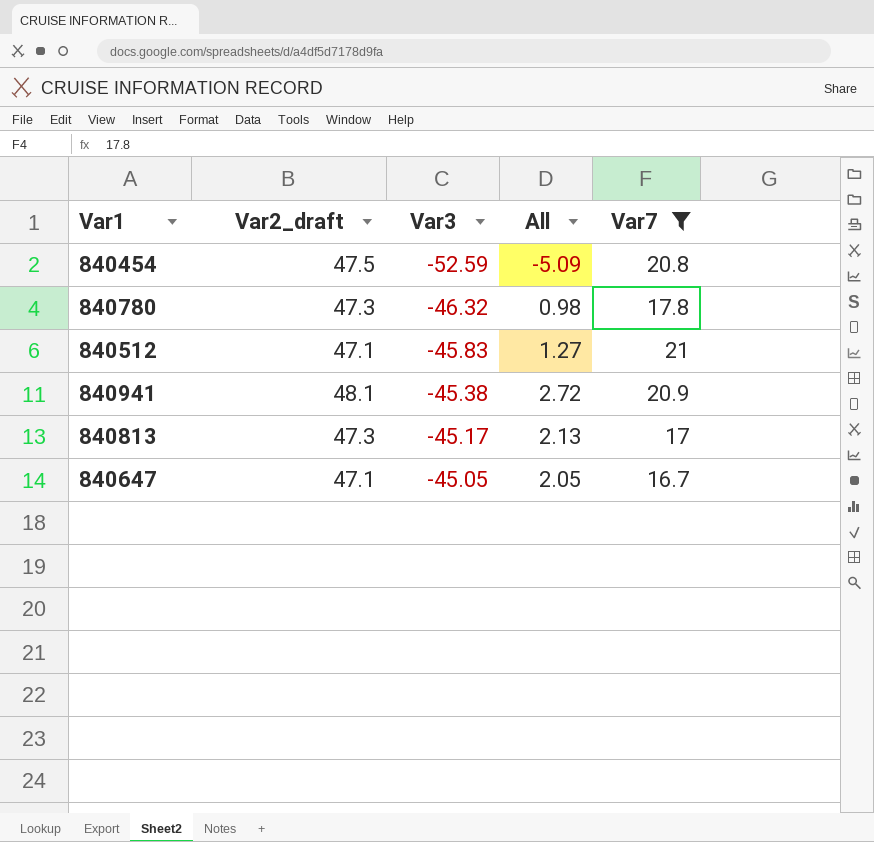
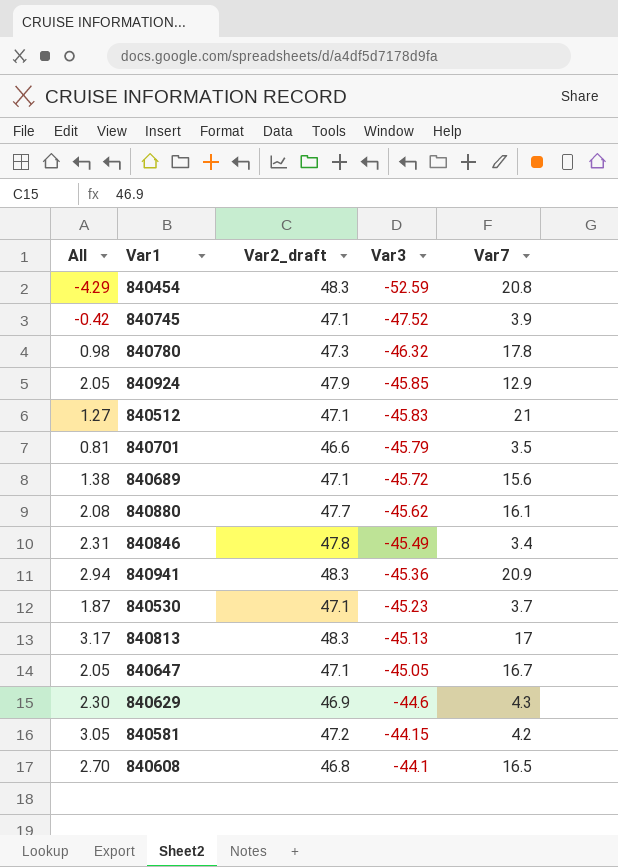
filter: Var7 >= 16.7 -> none
column All | position: 4 -> 1
840454 | All: -5.09 -> -4.29
840454 | Var2_draft: 47.5 -> 48.3
840941 | All: 2.72 -> 2.94
840941 | Var2_draft: 48.1 -> 48.3
840941 | Var3: -45.38 -> -45.36
840813 | All: 2.13 -> 3.17
840813 | Var2_draft: 47.3 -> 48.3
840813 | Var3: -45.17 -> -45.13

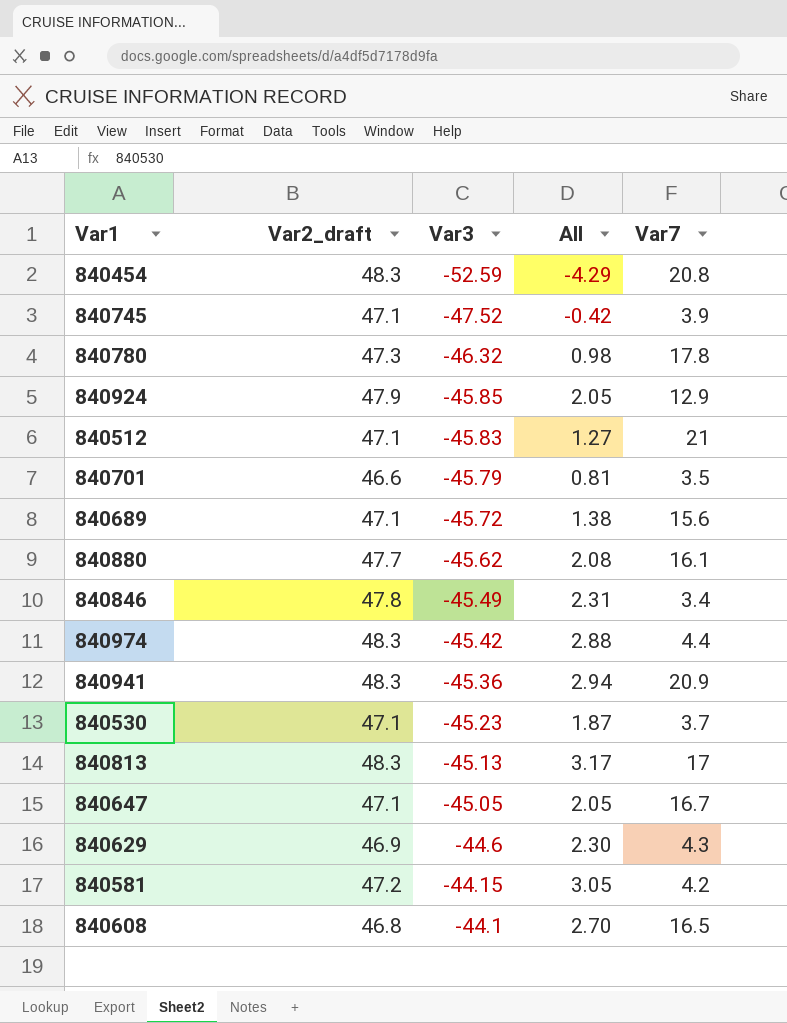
column All | position: 1 -> 4
row 840974: none -> 48.3 | -45.42 | 2.88 | 4.4

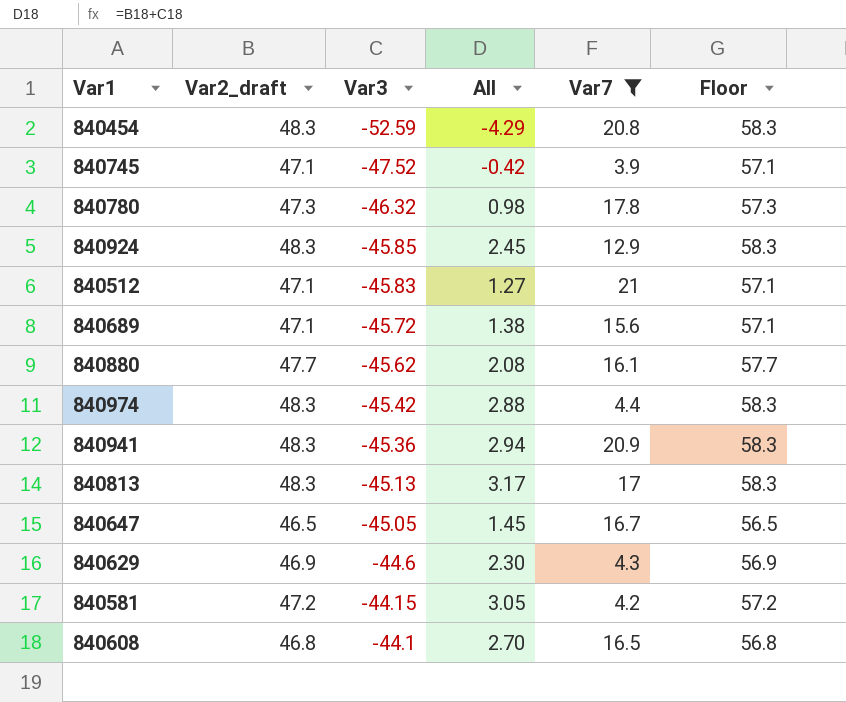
filter: none -> Var7 >= 3.9
column Floor | formula: none -> [Var2_draft] + 10
840924 | Var2_draft: 47.9 -> 48.3
840924 | All: 2.05 -> 2.45
840647 | Var2_draft: 47.1 -> 46.5
840647 | All: 2.05 -> 1.45

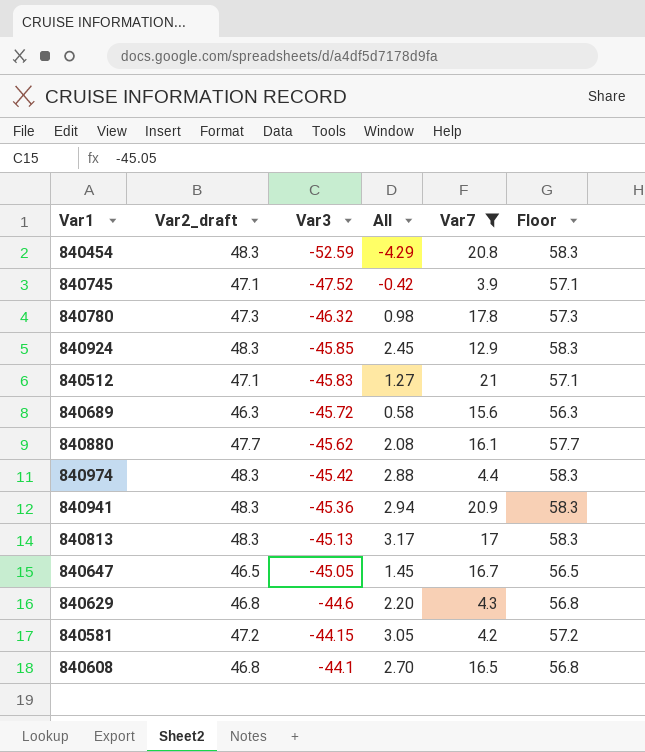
840689 | Var2_draft: 47.1 -> 46.3
840689 | All: 1.38 -> 0.58
840689 | Floor: 57.1 -> 56.3
840629 | Var2_draft: 46.9 -> 46.8
840629 | All: 2.30 -> 2.20
840629 | Floor: 56.9 -> 56.8

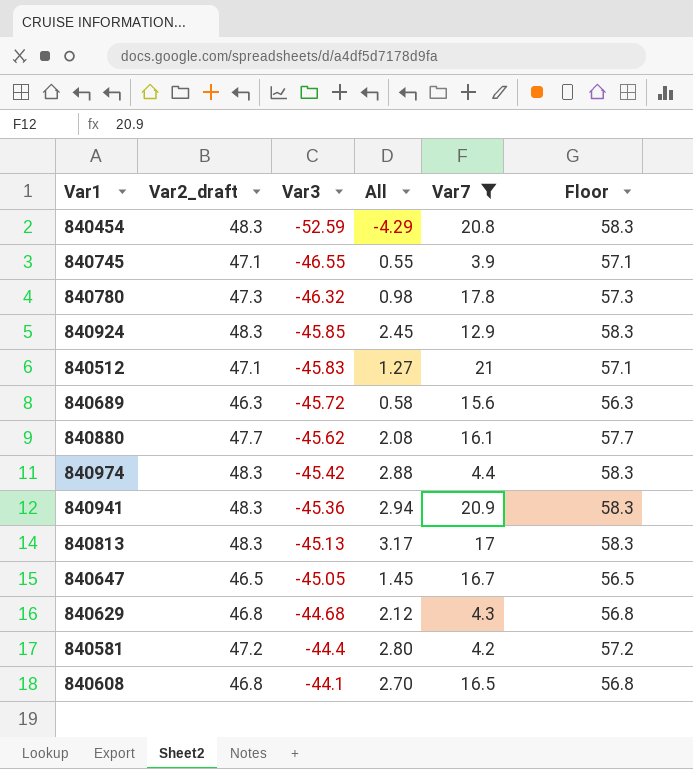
840745 | Var3: -47.52 -> -46.55
840745 | All: -0.42 -> 0.55
840629 | Var3: -44.6 -> -44.68
840629 | All: 2.20 -> 2.12
840581 | Var3: -44.15 -> -44.4
840581 | All: 3.05 -> 2.80

